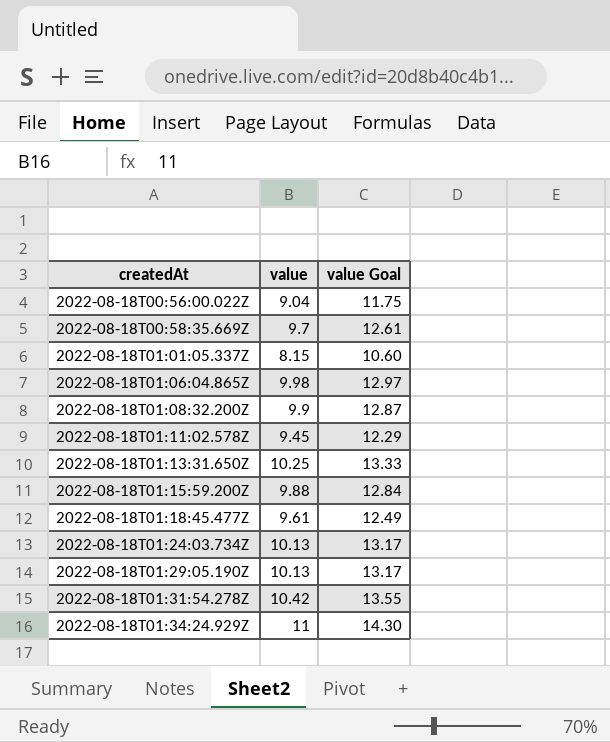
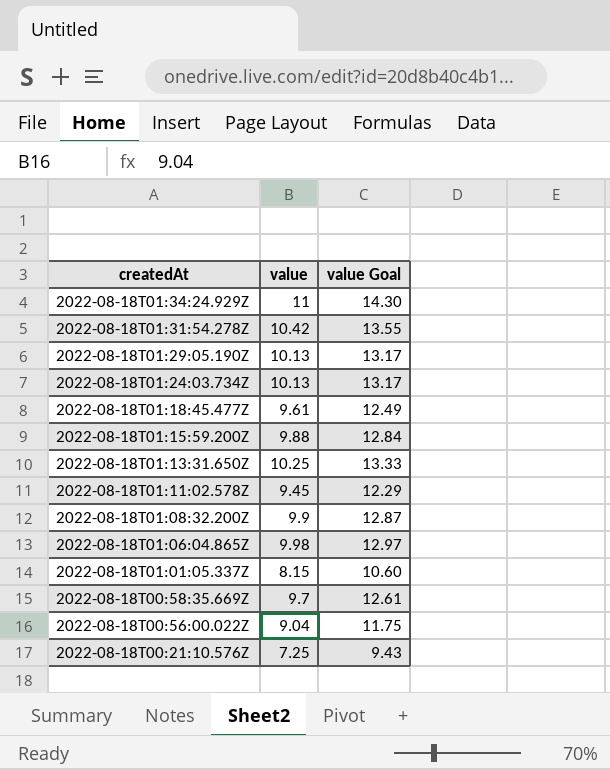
row order: createdAt ascending -> createdAt descending
row 2022-08-18T00:21:10.576Z: none -> 7.25 | 9.43

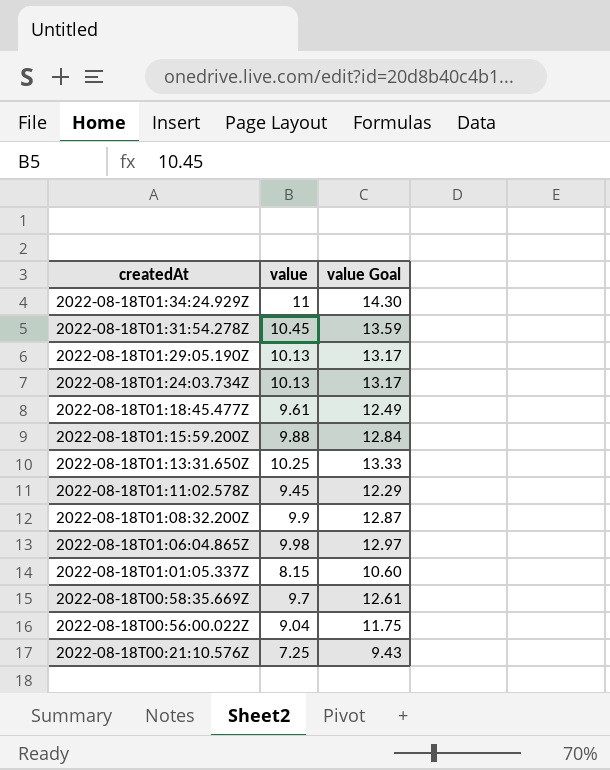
2022-08-18T01:31:54.278Z | value: 10.42 -> 10.45
2022-08-18T01:31:54.278Z | value Goal: 13.55 -> 13.59

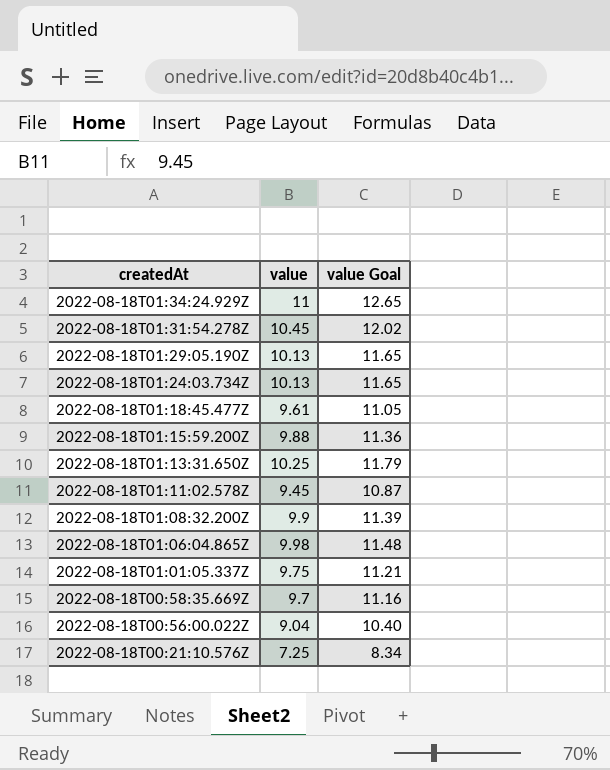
column value Goal | formula: [value] * 1.3 -> [value] * 1.15
2022-08-18T01:01:05.337Z | value: 8.15 -> 9.75

